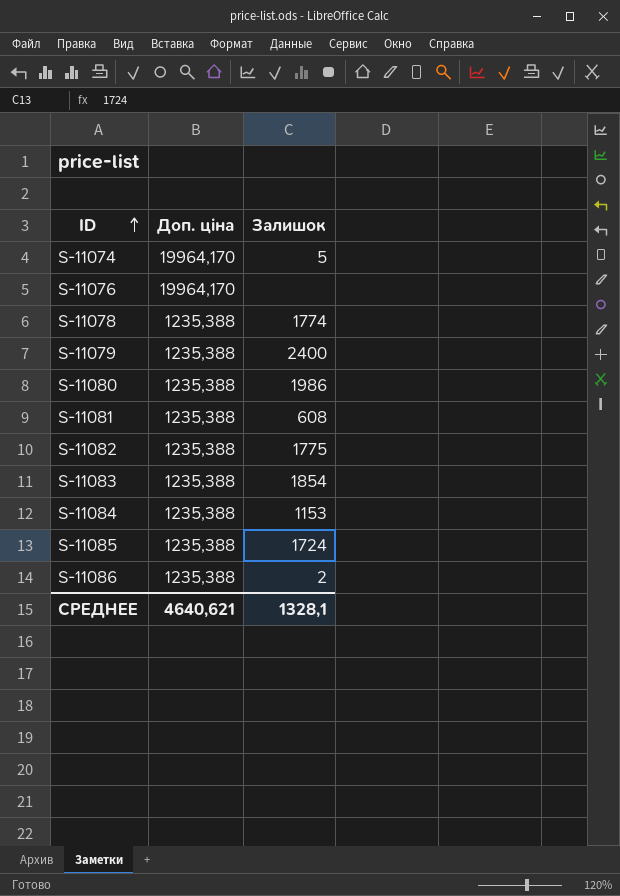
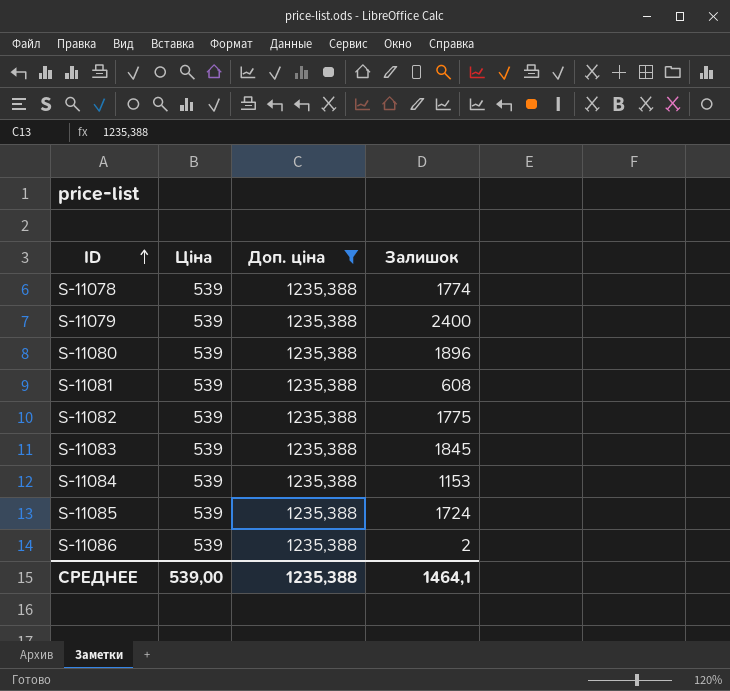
filter: none -> Доп. ціна = 1235,388
column Ціна | position: none -> 2
S-11080 | Залишок: 1986 -> 1896
S-11083 | Залишок: 1854 -> 1845
СРЕДНЕЕ | Доп. ціна: 4640,621 -> 1235,388
СРЕДНЕЕ | Залишок: 1328,1 -> 1464,1

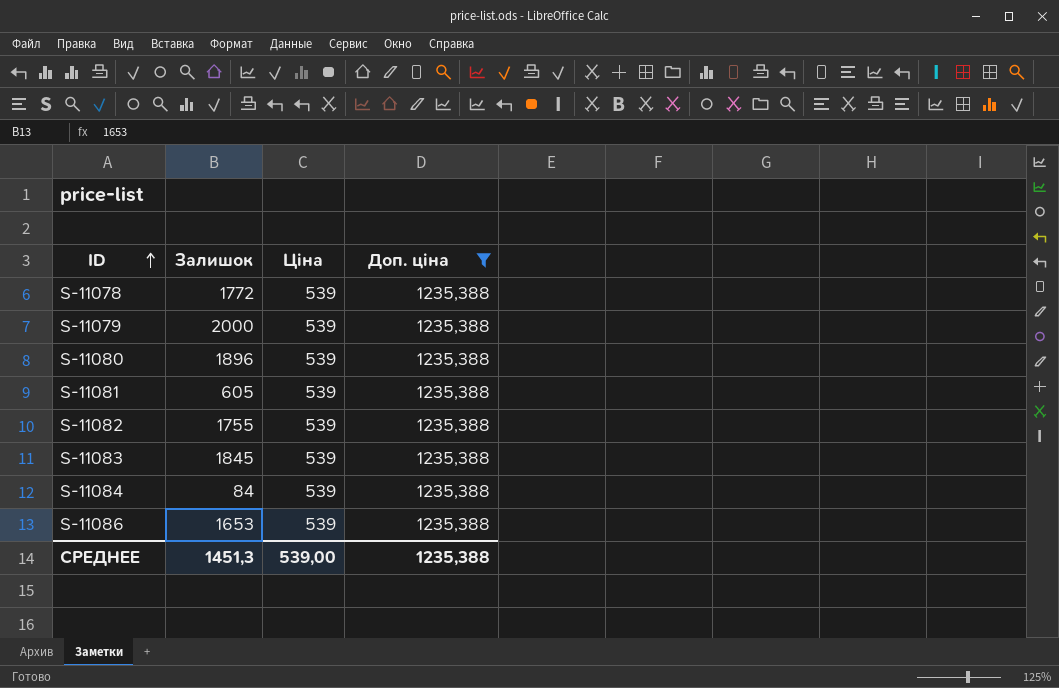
column Залишок | position: 4 -> 2
row S-11085: 539 | 1235,388 | 1724 -> none
S-11078 | Залишок: 1774 -> 1772
S-11079 | Залишок: 2400 -> 2000
S-11081 | Залишок: 608 -> 605
S-11082 | Залишок: 1775 -> 1755
S-11084 | Залишок: 1153 -> 84
S-11086 | Залишок: 2 -> 1653
СРЕДНЕЕ | Залишок: 1464,1 -> 1451,3

